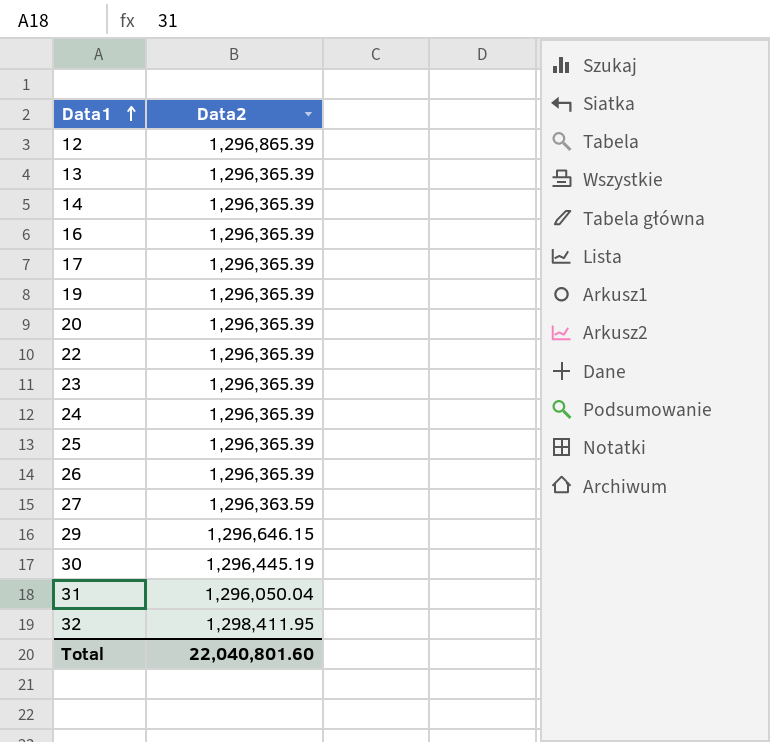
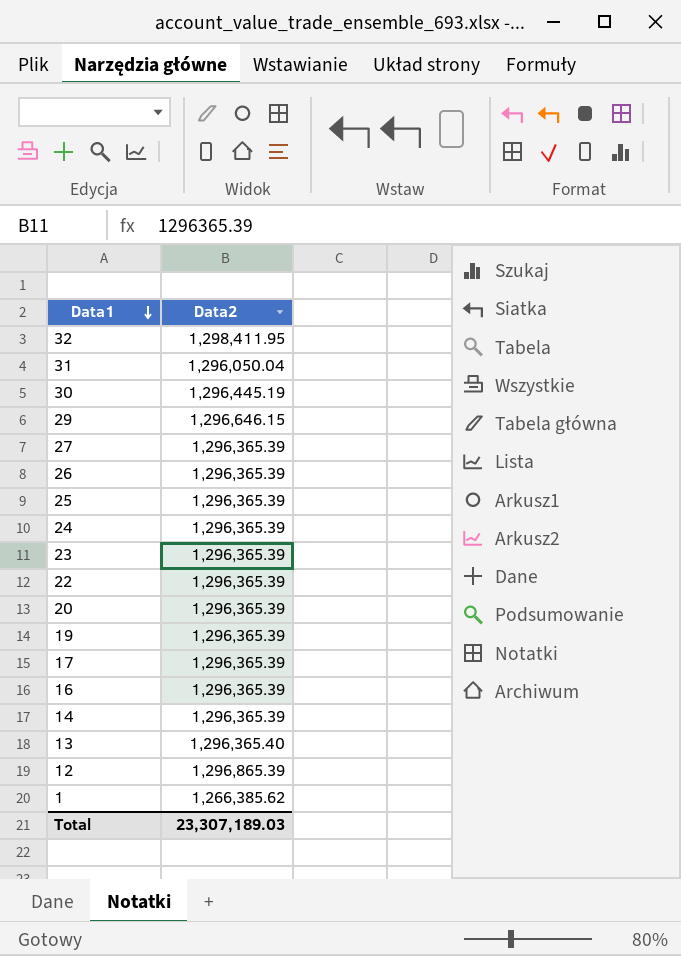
row order: Data1 ascending -> Data1 descending
27 | Data2: 1,296,363.59 -> 1,296,365.39
13 | Data2: 1,296,365.39 -> 1,296,365.40
row 1: none -> 1,266,385.62
Total | Data2: 22,040,801.60 -> 23,307,189.03

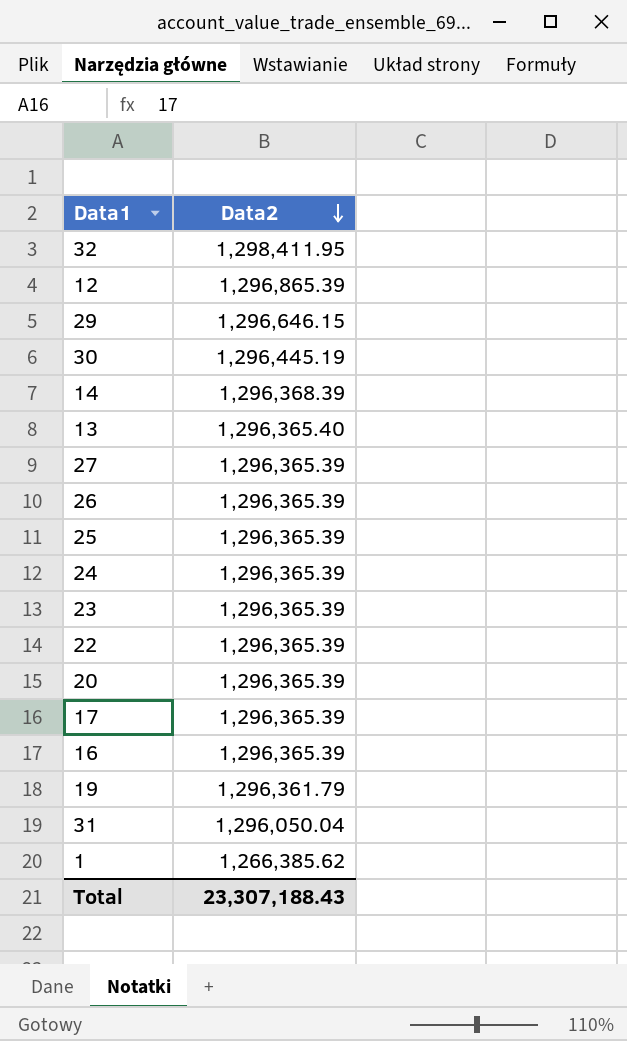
row order: Data1 descending -> Data2 descending
14 | Data2: 1,296,365.39 -> 1,296,368.39
19 | Data2: 1,296,365.39 -> 1,296,361.79
Total | Data2: 23,307,189.03 -> 23,307,188.43

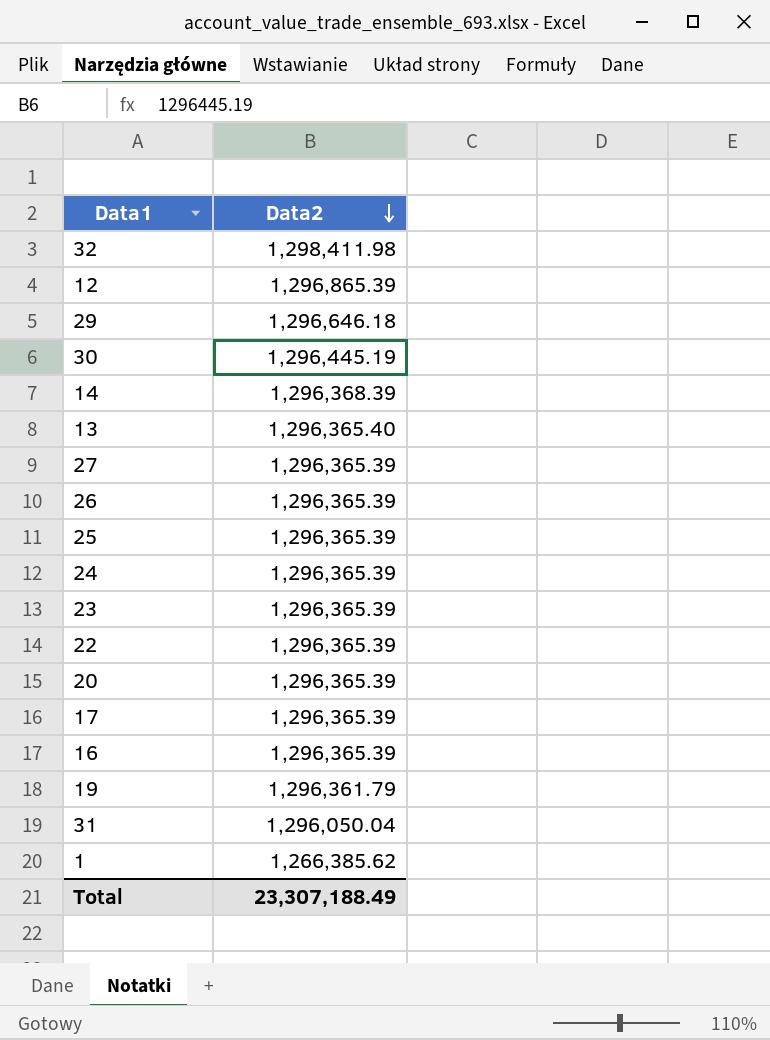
32 | Data2: 1,298,411.95 -> 1,298,411.98
29 | Data2: 1,296,646.15 -> 1,296,646.18
Total | Data2: 23,307,188.43 -> 23,307,188.49

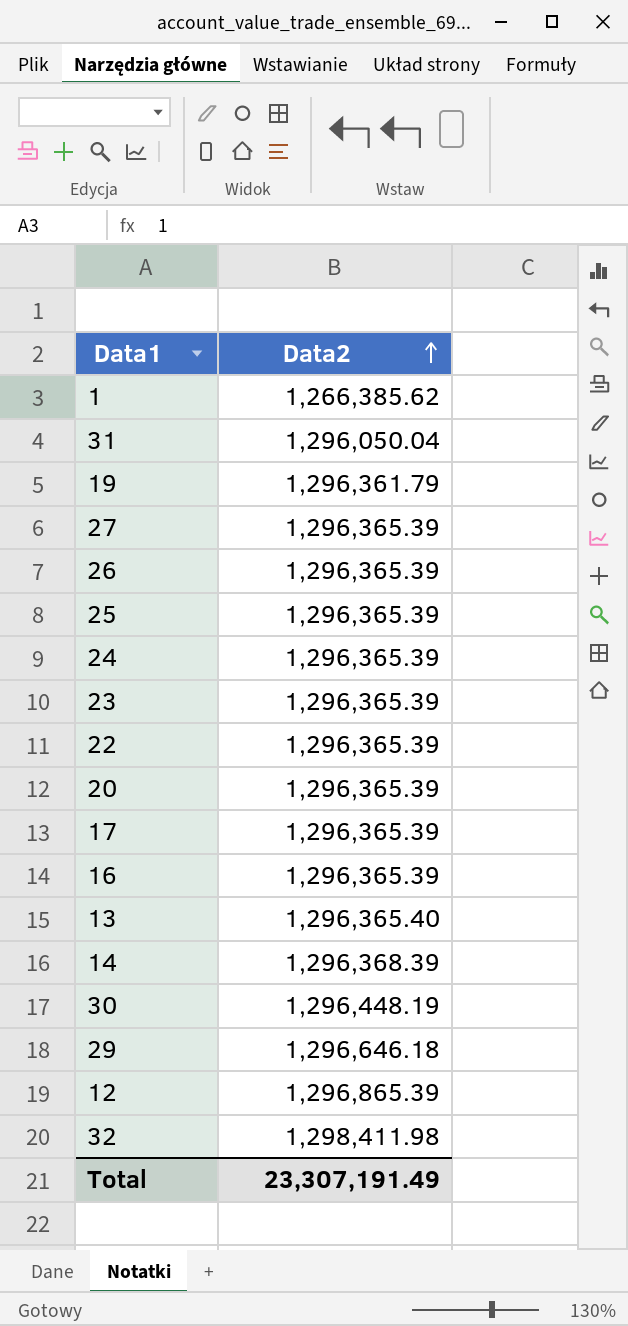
row order: Data2 descending -> Data2 ascending
30 | Data2: 1,296,445.19 -> 1,296,448.19
Total | Data2: 23,307,188.49 -> 23,307,191.49

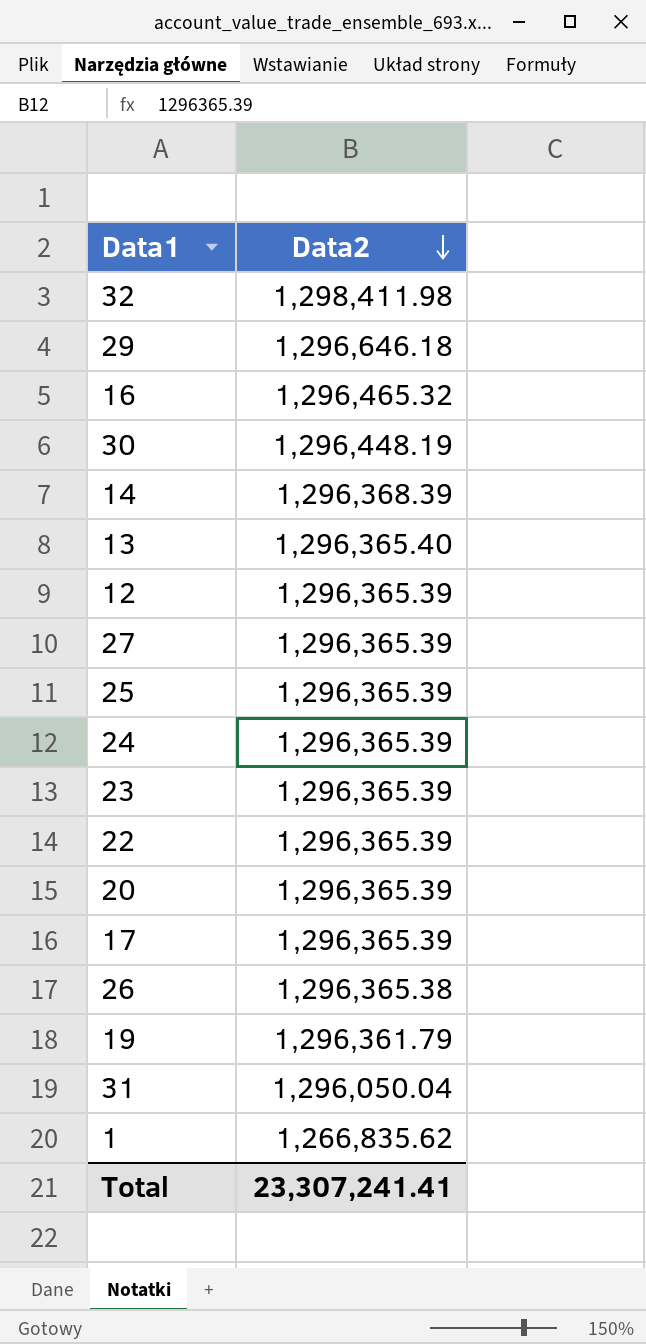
row order: Data2 ascending -> Data2 descending
16 | Data2: 1,296,365.39 -> 1,296,465.32
12 | Data2: 1,296,865.39 -> 1,296,365.39
26 | Data2: 1,296,365.39 -> 1,296,365.38
1 | Data2: 1,266,385.62 -> 1,266,835.62
Total | Data2: 23,307,191.49 -> 23,307,241.41

